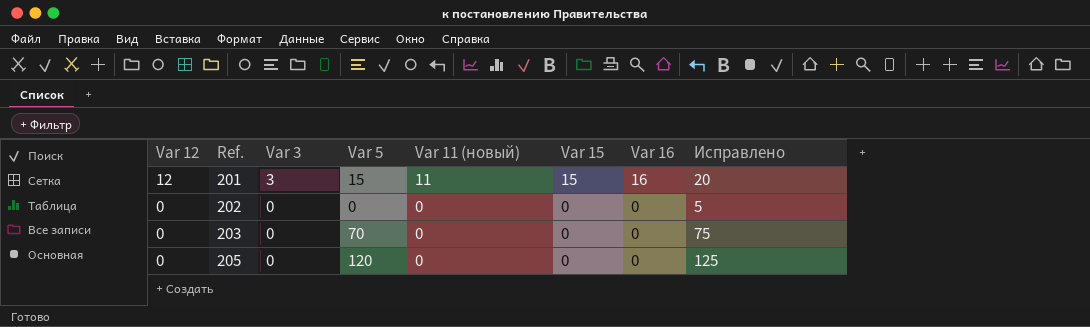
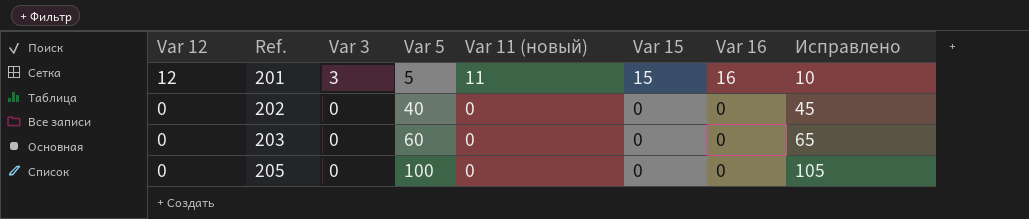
201 | Var 5: 15 -> 5
201 | Исправлено: 20 -> 10
202 | Var 5: 0 -> 40
202 | Исправлено: 5 -> 45
203 | Var 5: 70 -> 60
203 | Исправлено: 75 -> 65
205 | Var 5: 120 -> 100
205 | Исправлено: 125 -> 105

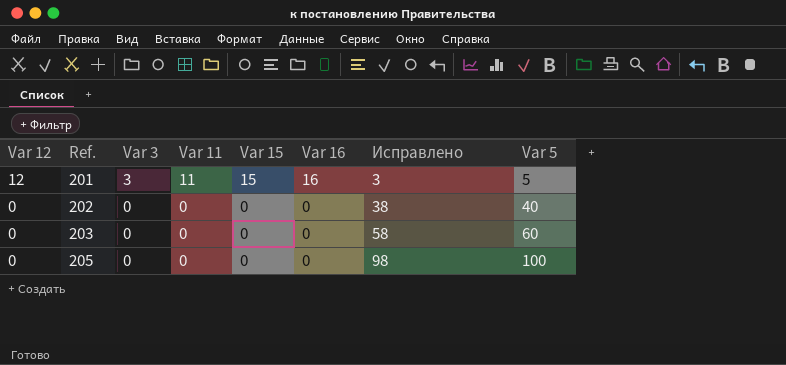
column name: Var 11 (новый) -> Var 11
column Исправлено | formula: [Var 5] + 5 -> [Var 5] - 2
column Var 5 | position: 4 -> 8

